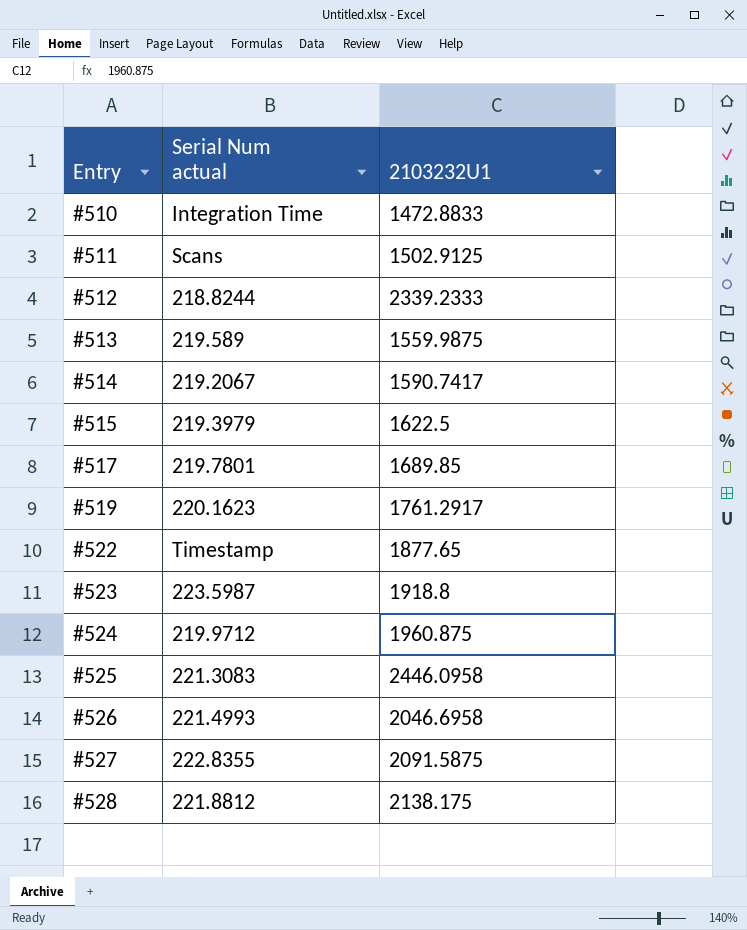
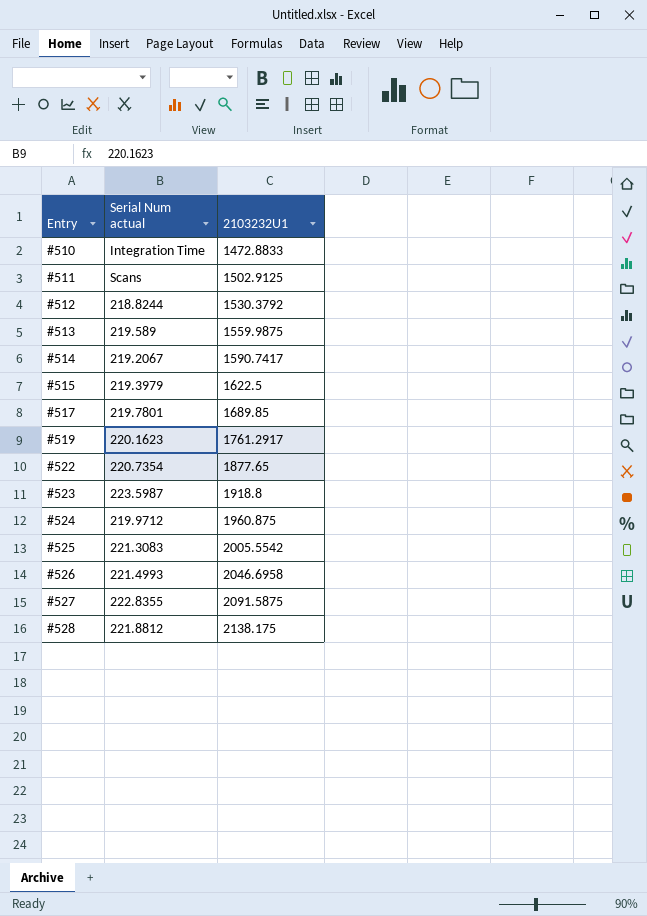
#512 | 2103232U1: 2339.2333 -> 1530.3792
#522 | Serial Num actual: Timestamp -> 220.7354
#525 | 2103232U1: 2446.0958 -> 2005.5542

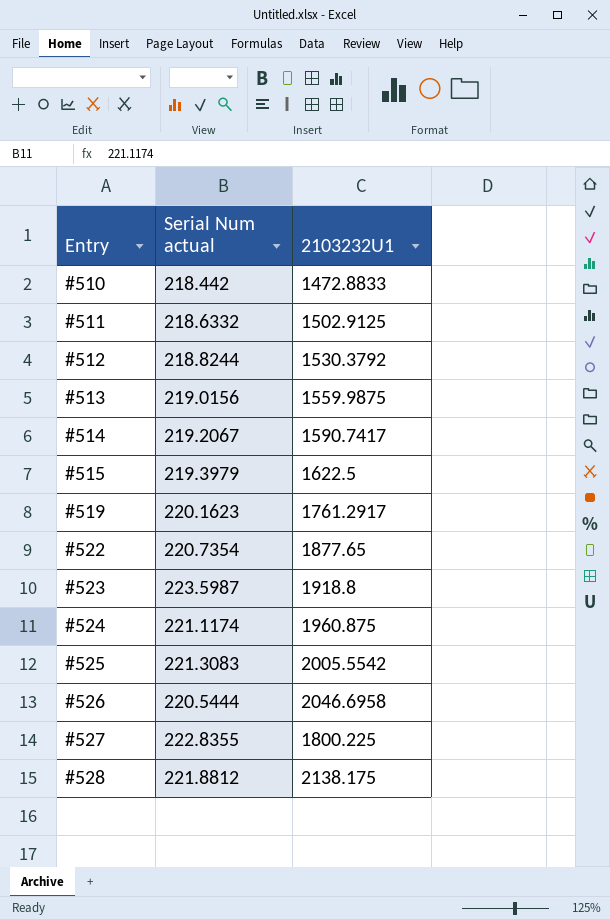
row #517: 219.7801 | 1689.85 -> none
#510 | Serial Num actual: Integration Time -> 218.442
#511 | Serial Num actual: Scans -> 218.6332
#513 | Serial Num actual: 219.589 -> 219.0156
#524 | Serial Num actual: 219.9712 -> 221.1174
#526 | Serial Num actual: 221.4993 -> 220.5444
#527 | 2103232U1: 2091.5875 -> 1800.225

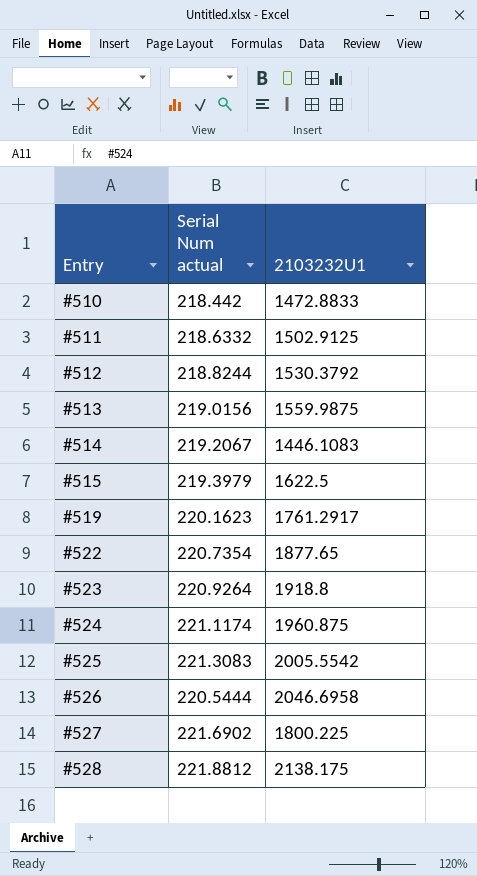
#514 | 2103232U1: 1590.7417 -> 1446.1083
#523 | Serial Num actual: 223.5987 -> 220.9264
#527 | Serial Num actual: 222.8355 -> 221.6902

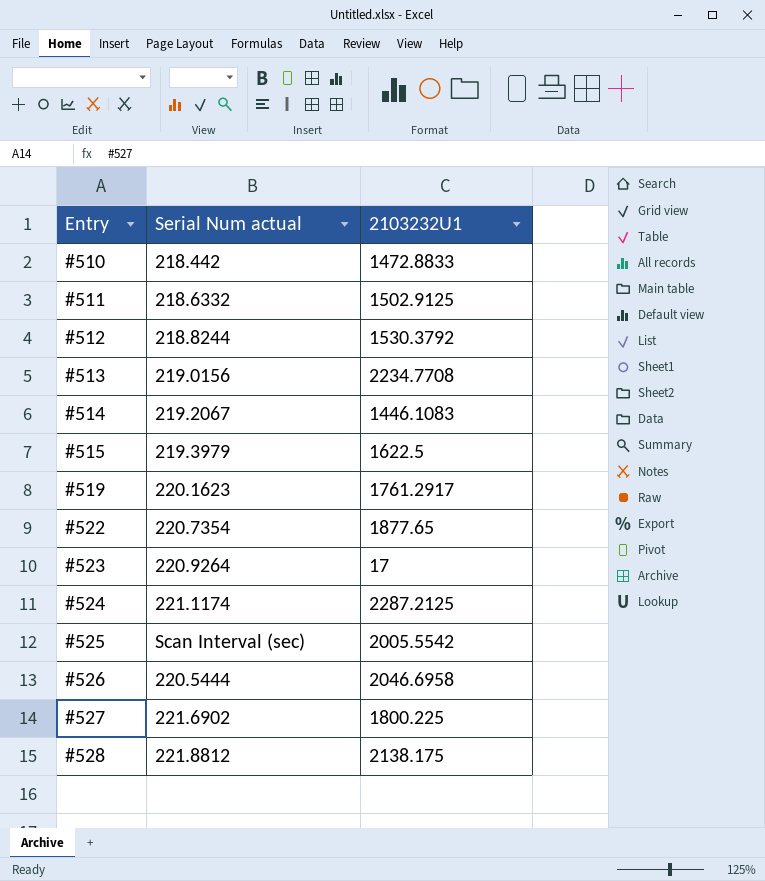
#513 | 2103232U1: 1559.9875 -> 2234.7708
#523 | 2103232U1: 1918.8 -> 17
#524 | 2103232U1: 1960.875 -> 2287.2125
#525 | Serial Num actual: 221.3083 -> Scan Interval (sec)

